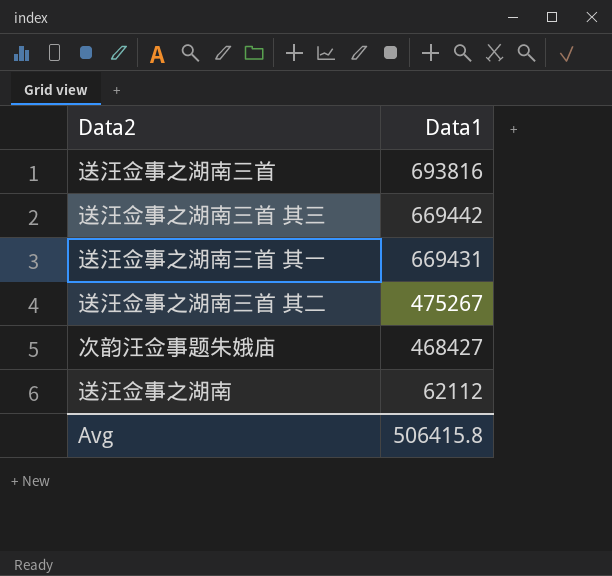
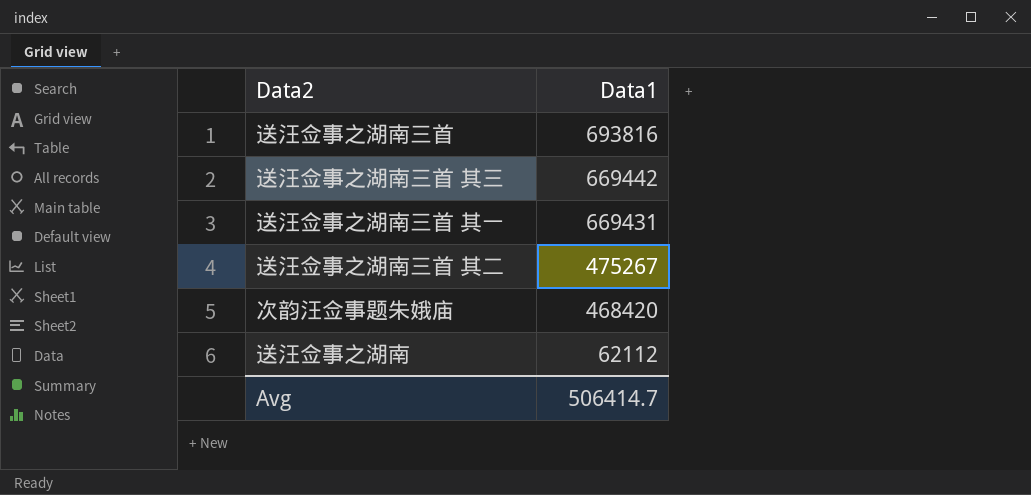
次韵汪佥事题朱娥庙 | Data1: 468427 -> 468420
Avg | Data1: 506415.8 -> 506414.7

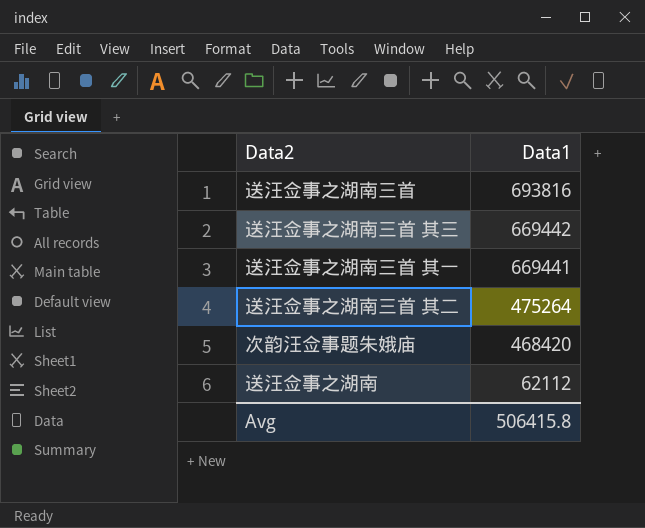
送汪佥事之湖南三首 其一 | Data1: 669431 -> 669441
送汪佥事之湖南三首 其二 | Data1: 475267 -> 475264
Avg | Data1: 506414.7 -> 506415.8

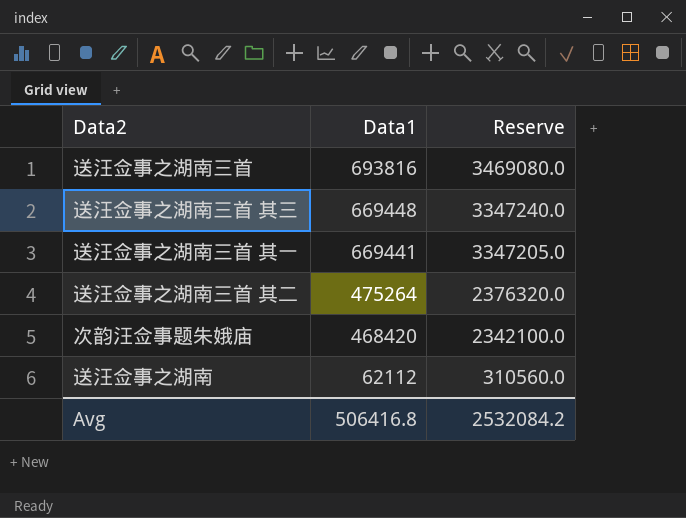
column Reserve | formula: none -> [Data1] * 5
送汪佥事之湖南三首 其三 | Data1: 669442 -> 669448
Avg | Data1: 506415.8 -> 506416.8

